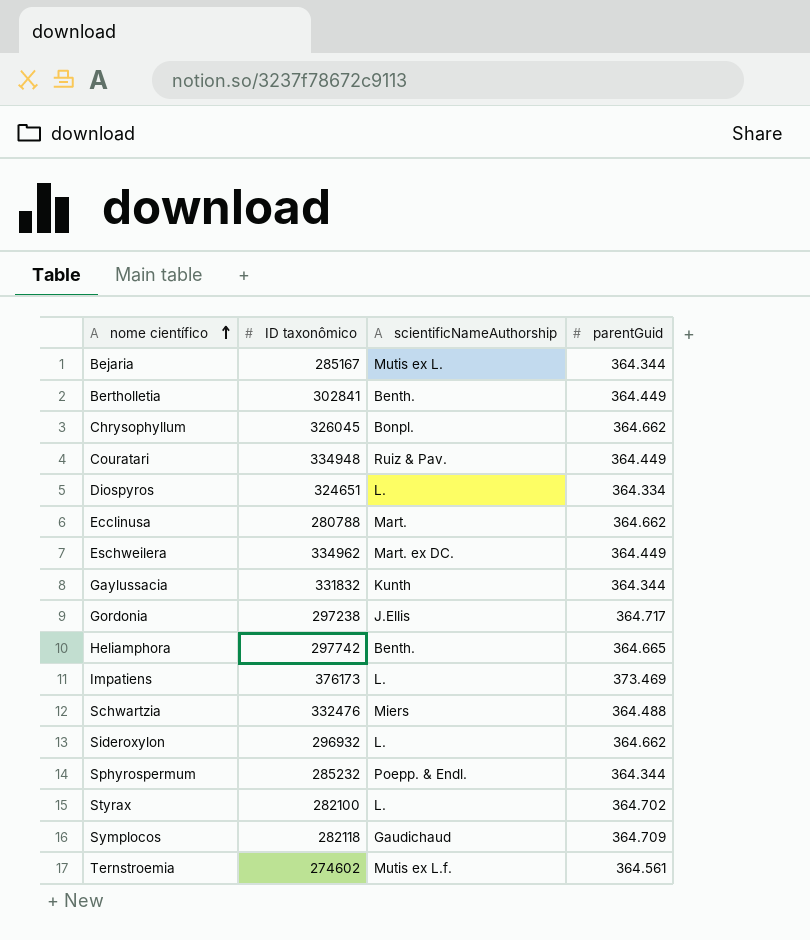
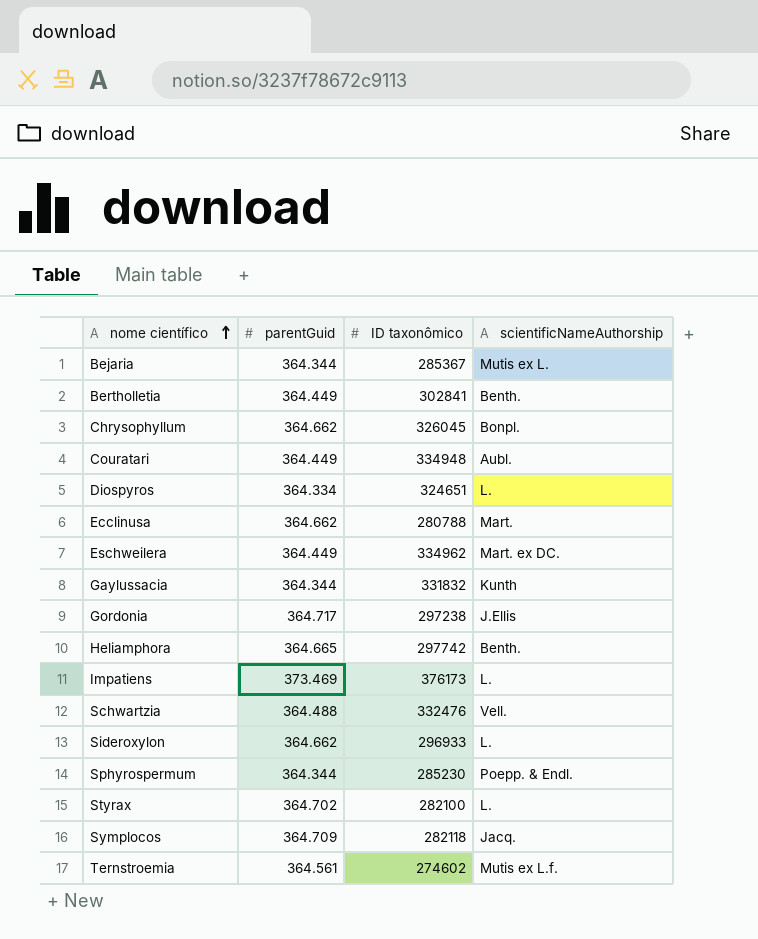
column parentGuid | position: 4 -> 2
Bejaria | ID taxonômico: 285167 -> 285367
Couratari | scientificNameAuthorship: Ruiz & Pav. -> Aubl.
Schwartzia | scientificNameAuthorship: Miers -> Vell.
Sideroxylon | ID taxonômico: 296932 -> 296933
Sphyrospermum | ID taxonômico: 285232 -> 285230
Symplocos | scientificNameAuthorship: Gaudichaud -> Jacq.

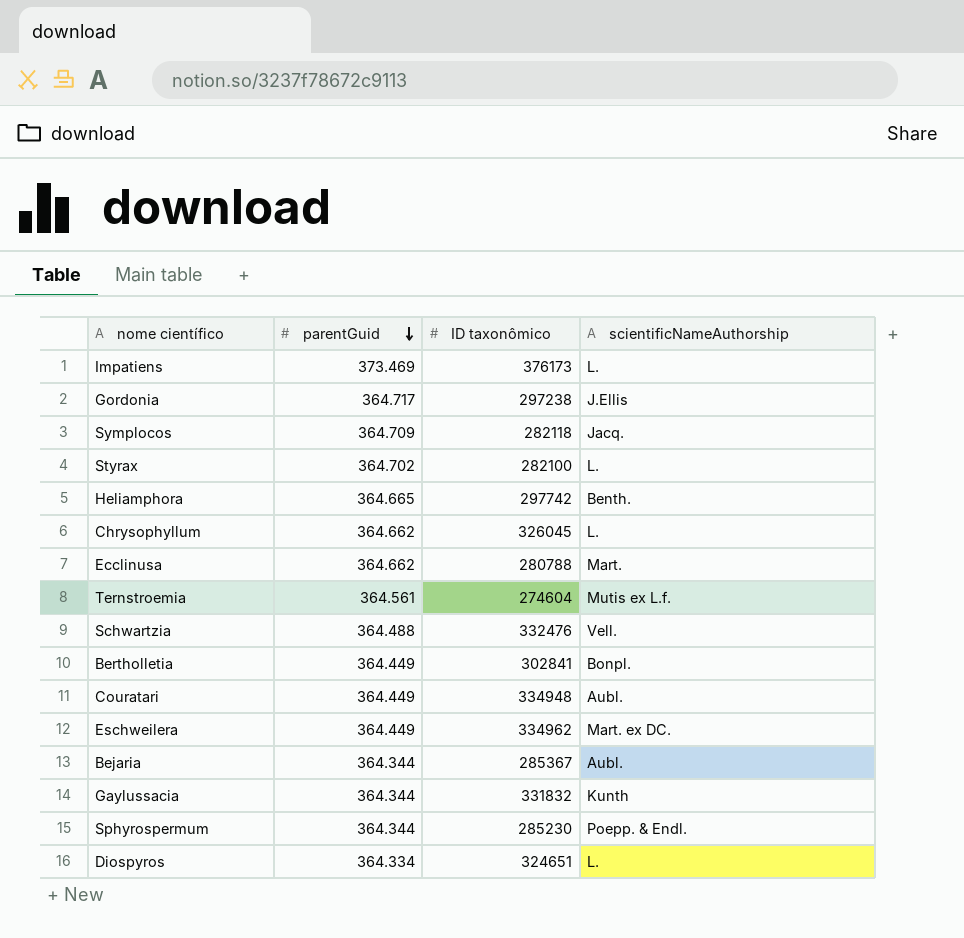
row order: nome científico ascending -> parentGuid descending
row Sideroxylon: 364.662 | 296933 | L. -> none
Chrysophyllum | scientificNameAuthorship: Bonpl. -> L.
Ternstroemia | ID taxonômico: 274602 -> 274604
Bertholletia | scientificNameAuthorship: Benth. -> Bonpl.
Bejaria | scientificNameAuthorship: Mutis ex L. -> Aubl.

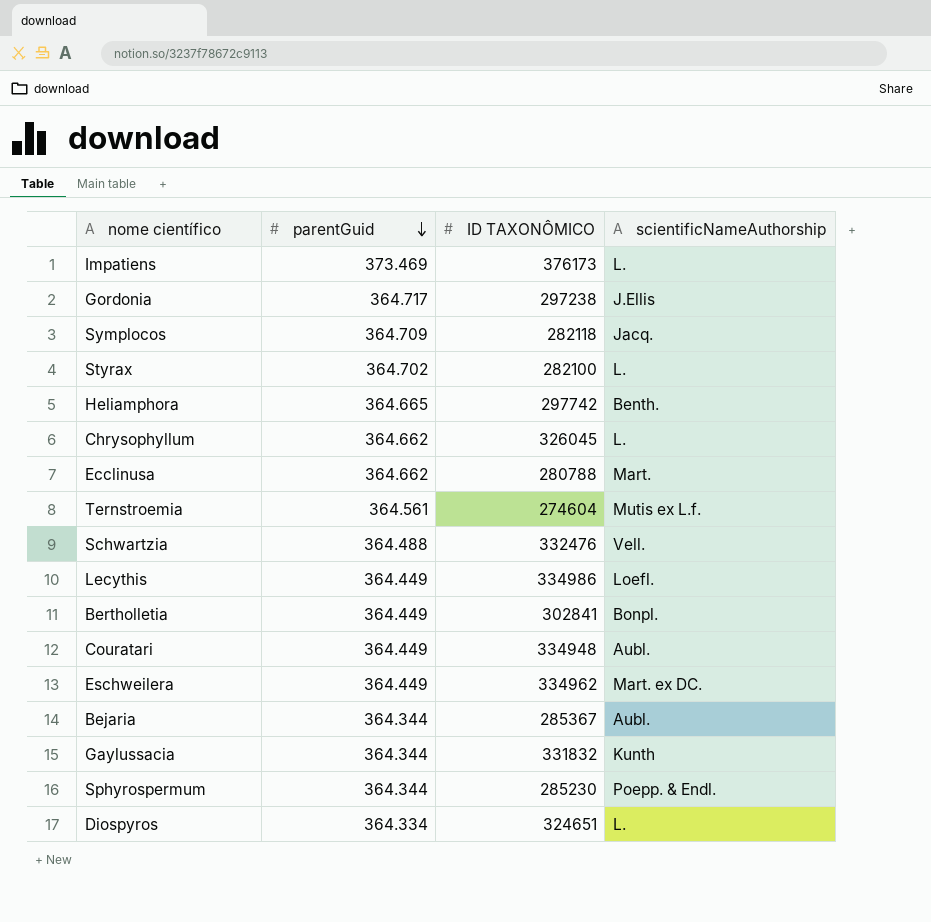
column name: ID taxonômico -> ID TAXONÔMICO
row Lecythis: none -> 364.449 | 334986 | Loefl.

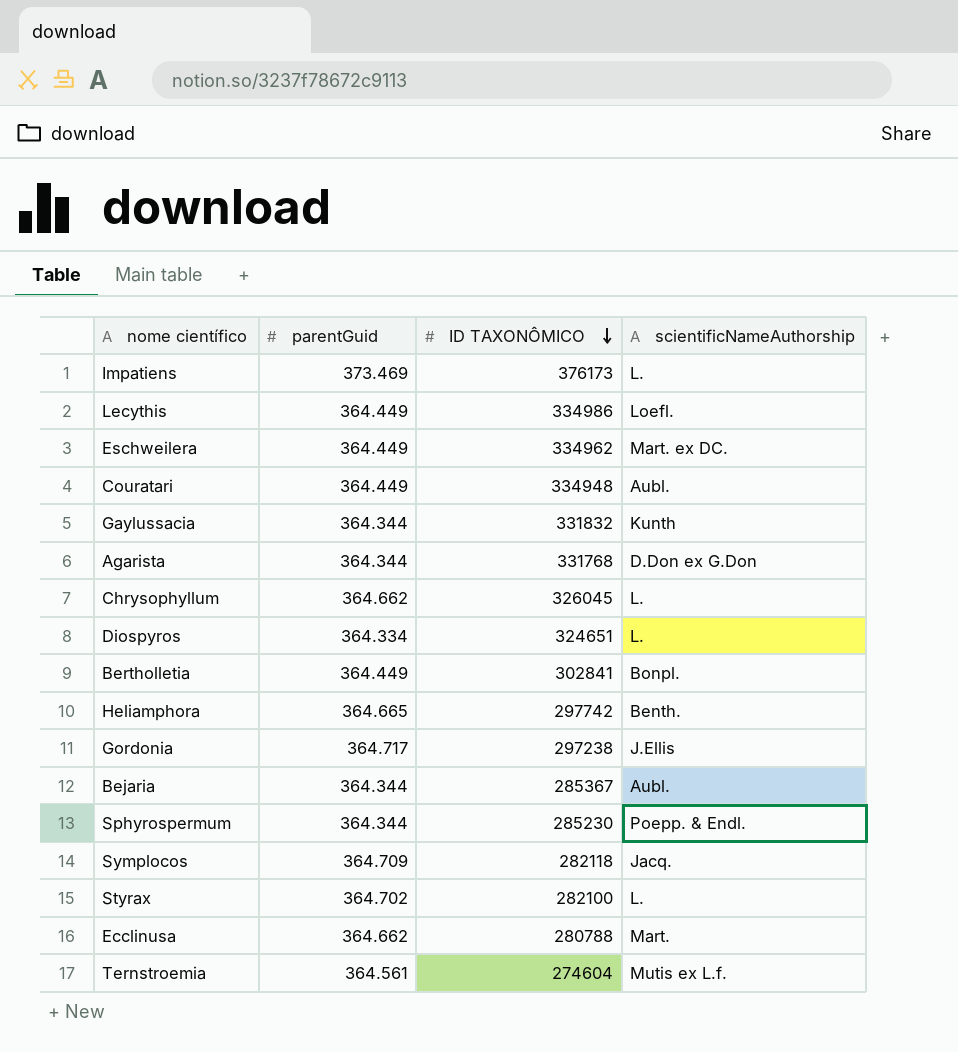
row order: parentGuid descending -> ID TAXONÔMICO descending
row Schwartzia: 364.488 | 332476 | Vell. -> none
row Agarista: none -> 364.344 | 331768 | D.Don ex G.Don

